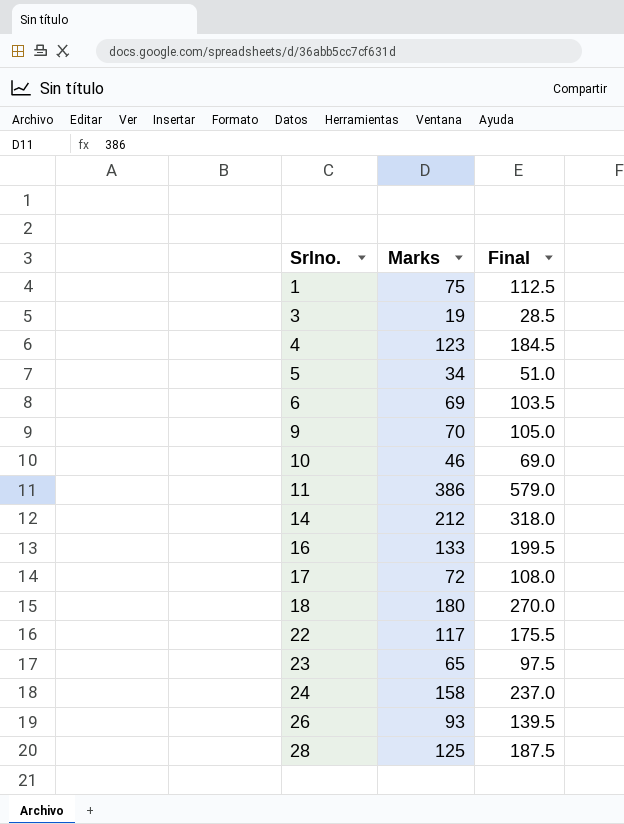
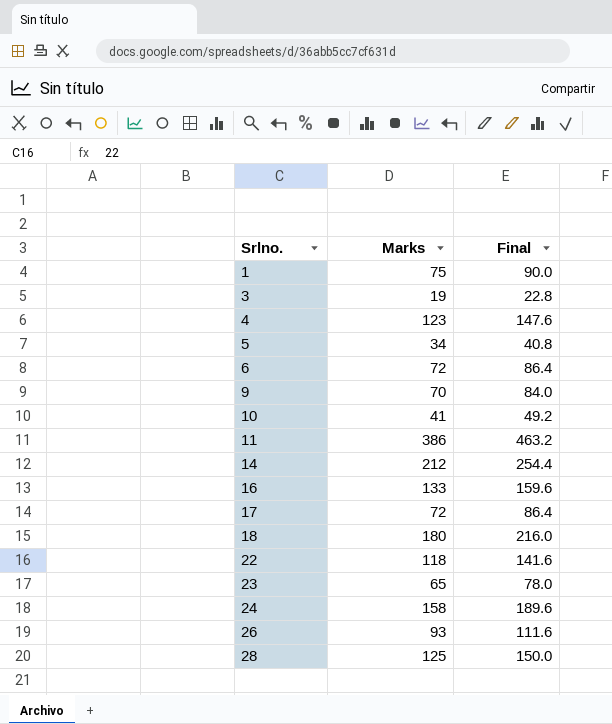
column Final | formula: [Marks] * 1.5 -> [Marks] * 1.2
6 | Marks: 69 -> 72
10 | Marks: 46 -> 41
22 | Marks: 117 -> 118

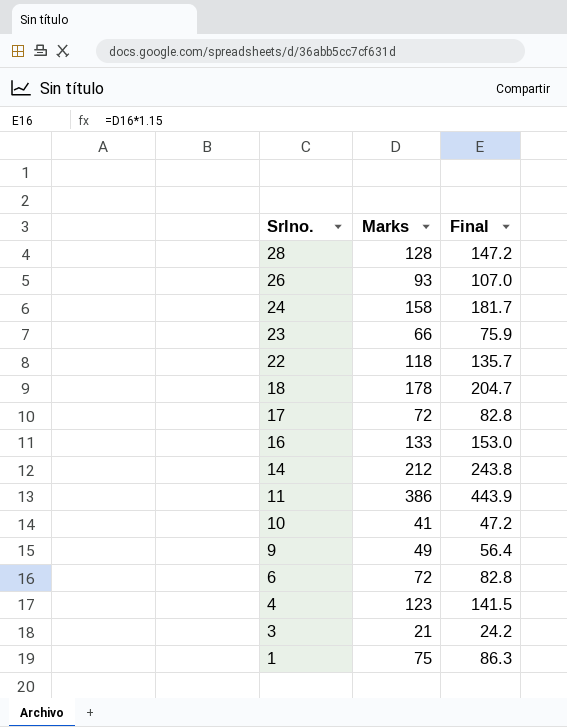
row order: Srlno. ascending -> Srlno. descending
column Final | formula: [Marks] * 1.2 -> [Marks] * 1.15
row 5: 34 | 40.8 -> none
28 | Marks: 125 -> 128
23 | Marks: 65 -> 66
18 | Marks: 180 -> 178
9 | Marks: 70 -> 49
3 | Marks: 19 -> 21

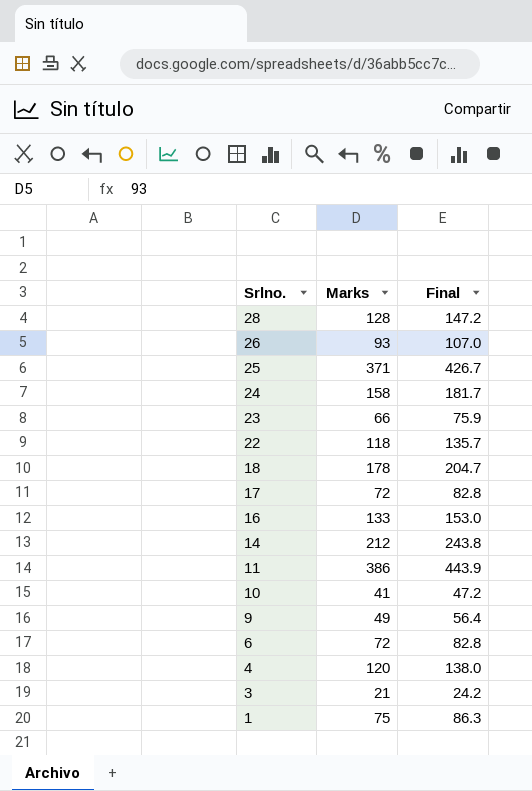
row 25: none -> 371 | 426.7
4 | Marks: 123 -> 120
4 | Final: 141.5 -> 138.0

